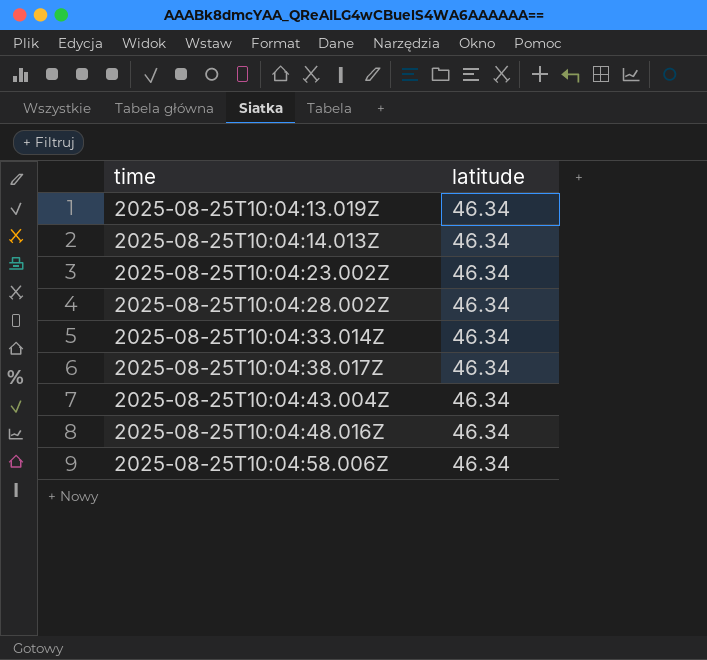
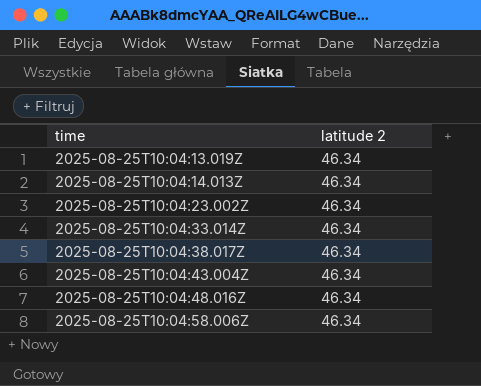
column name: latitude -> latitude 2
row 2025-08-25T10:04:28.002Z: 46.34 -> none

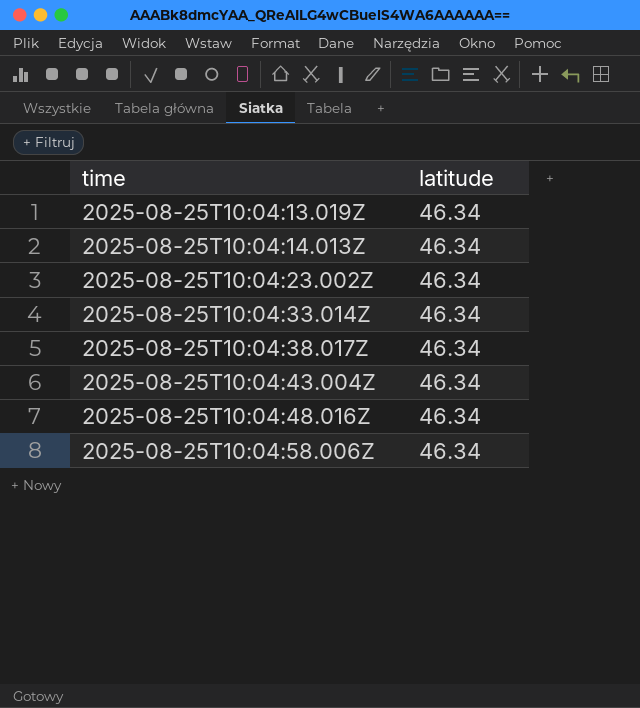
column name: latitude 2 -> latitude

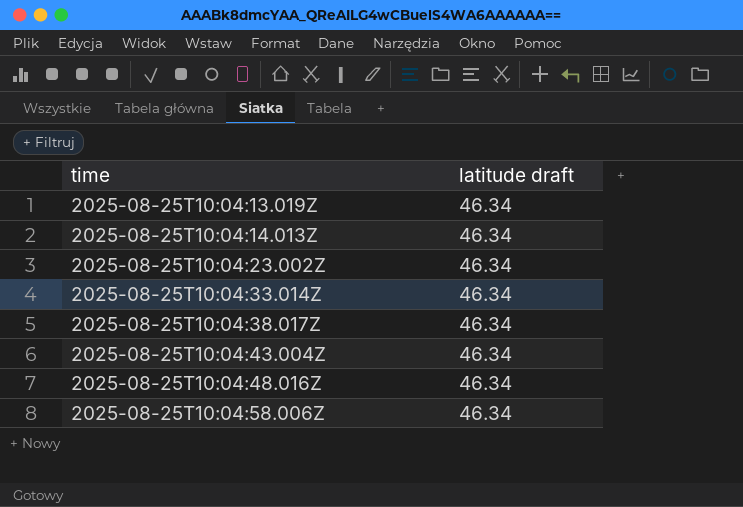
column name: latitude -> latitude draft

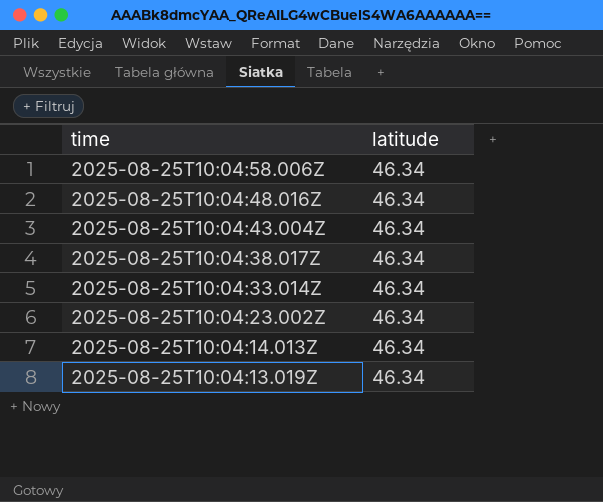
row order: time ascending -> time descending
column name: latitude draft -> latitude

